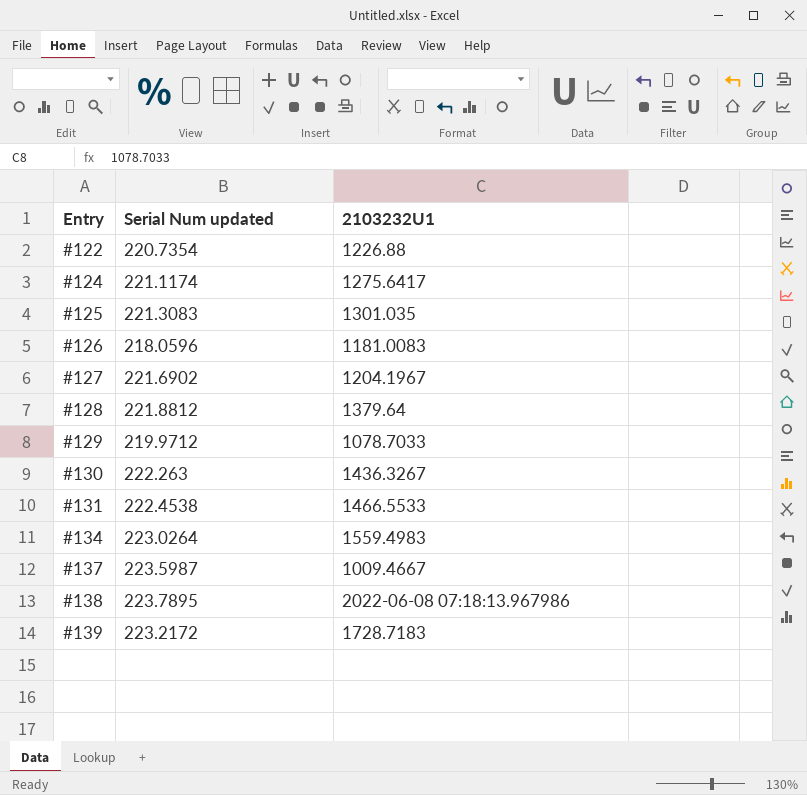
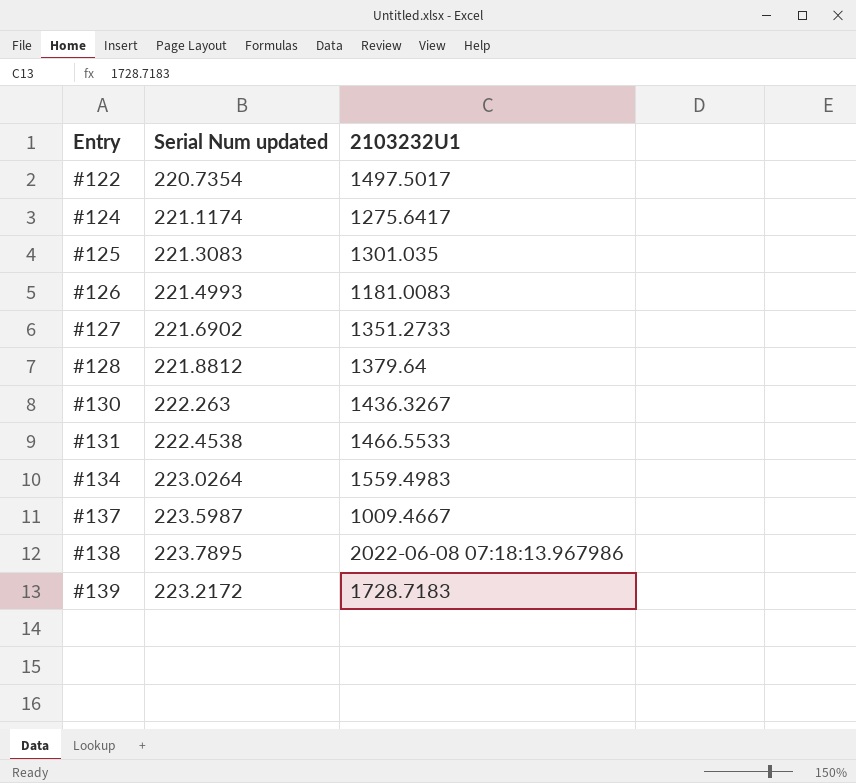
row #129: 219.9712 | 1078.7033 -> none
#122 | 2103232U1: 1226.88 -> 1497.5017
#126 | Serial Num updated: 218.0596 -> 221.4993
#127 | 2103232U1: 1204.1967 -> 1351.2733

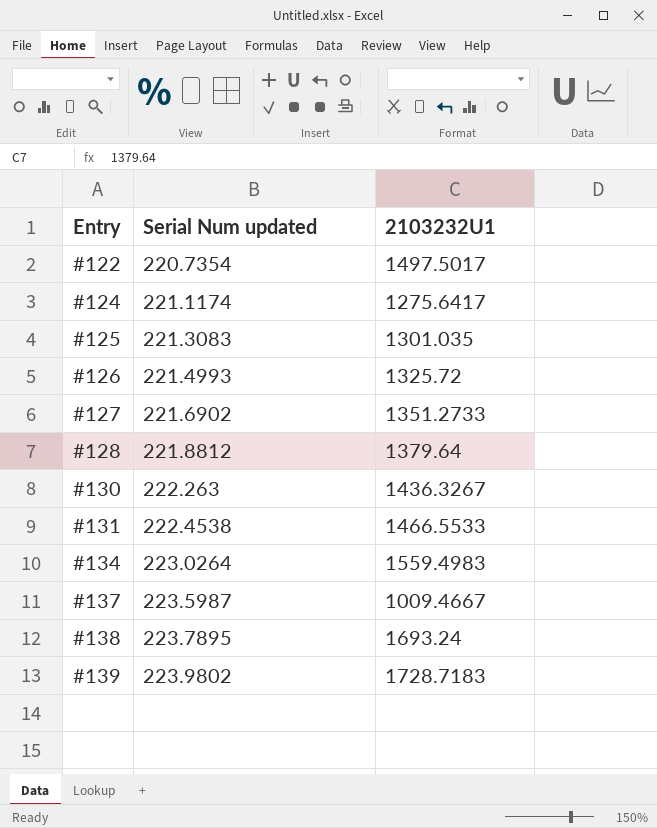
#126 | 2103232U1: 1181.0083 -> 1325.72
#138 | 2103232U1: 2022-06-08 07:18:13.967986 -> 1693.24
#139 | Serial Num updated: 223.2172 -> 223.9802

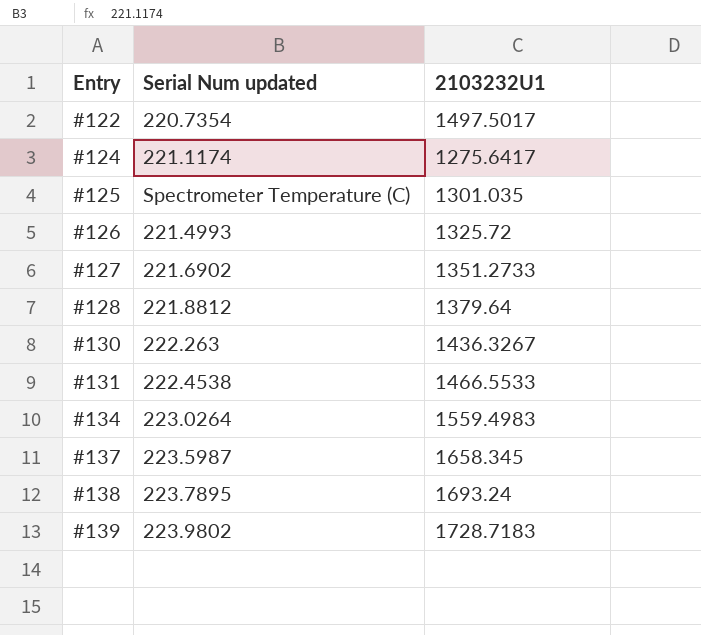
#125 | Serial Num updated: 221.3083 -> Spectrometer Temperature (C)
#137 | 2103232U1: 1009.4667 -> 1658.345

